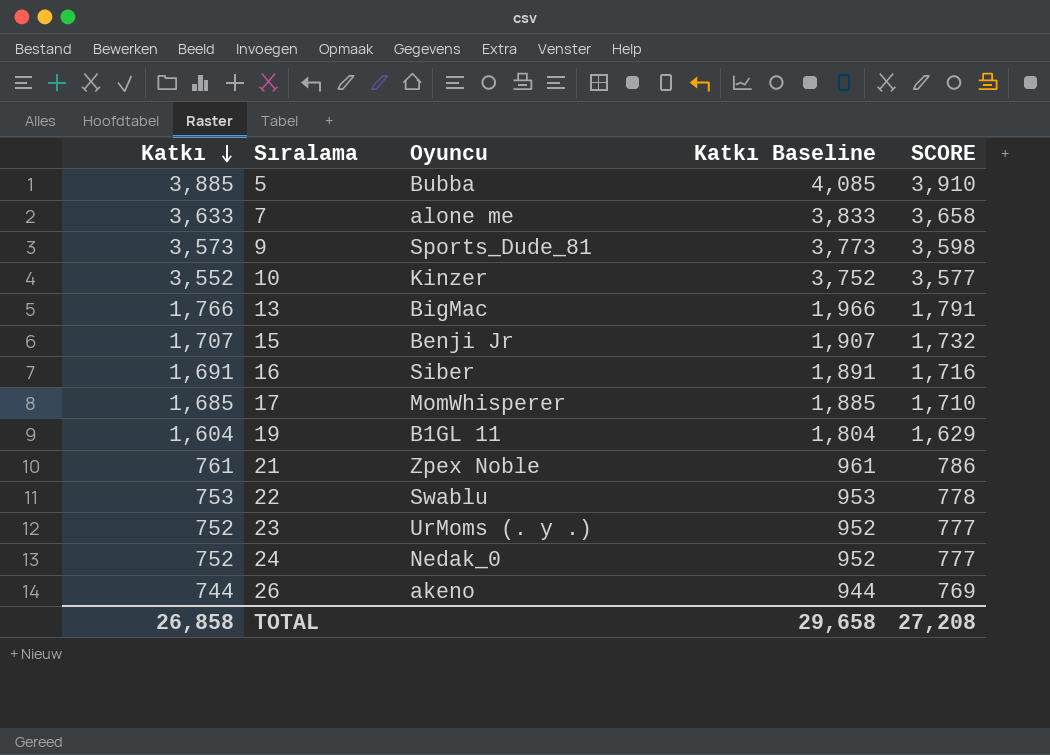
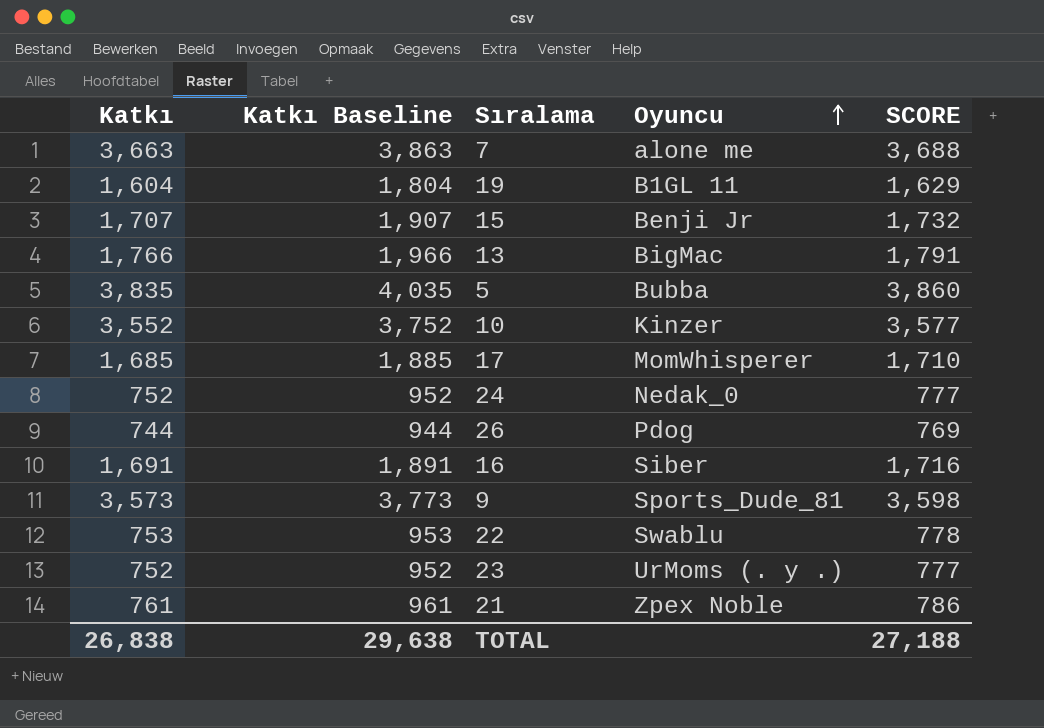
row order: Katkı descending -> Oyuncu ascending
column Katkı Baseline | position: 4 -> 2
7 | Katkı: 3,633 -> 3,663
7 | Katkı Baseline: 3,833 -> 3,863
7 | SCORE: 3,658 -> 3,688
5 | Katkı: 3,885 -> 3,835
5 | Katkı Baseline: 4,085 -> 4,035
5 | SCORE: 3,910 -> 3,860
26 | Oyuncu: akeno -> Pdog
TOTAL | Katkı: 26,858 -> 26,838
TOTAL | Katkı Baseline: 29,658 -> 29,638
TOTAL | SCORE: 27,208 -> 27,188

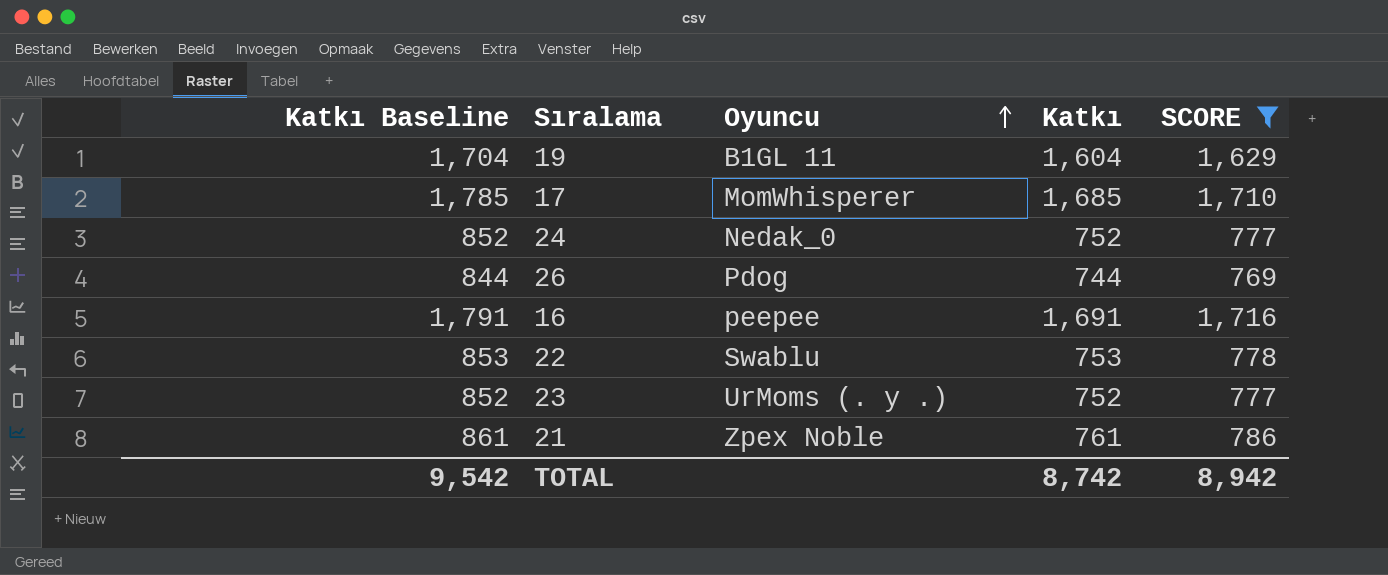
filter: none -> SCORE <= 1,716
column Katkı Baseline | formula: [Katkı] + 200 -> [Katkı] + 100
column Katkı | position: 1 -> 4
16 | Oyuncu: Siber -> peepee
TOTAL | Katkı Baseline: 29,638 -> 9,542
TOTAL | Katkı: 26,838 -> 8,742
TOTAL | SCORE: 27,188 -> 8,942

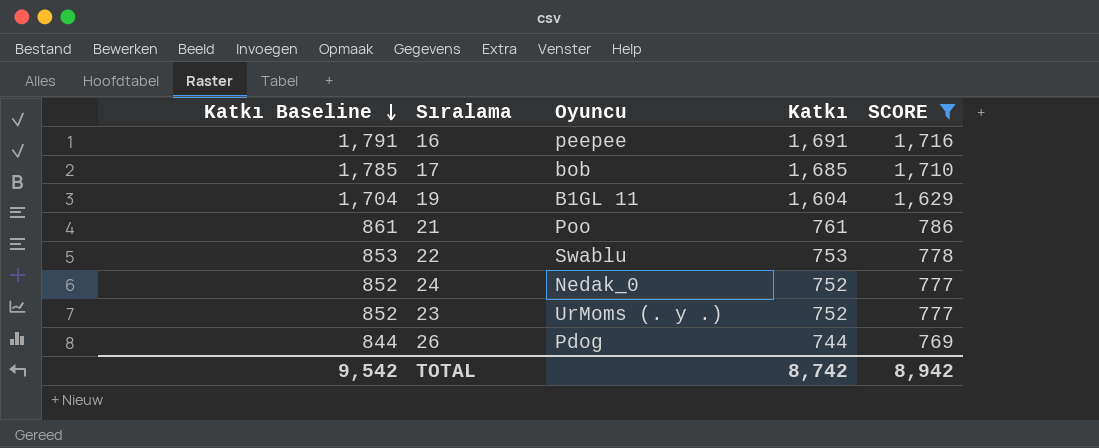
row order: Oyuncu ascending -> Katkı Baseline descending
17 | Oyuncu: MomWhisperer -> bob
21 | Oyuncu: Zpex Noble -> Poo

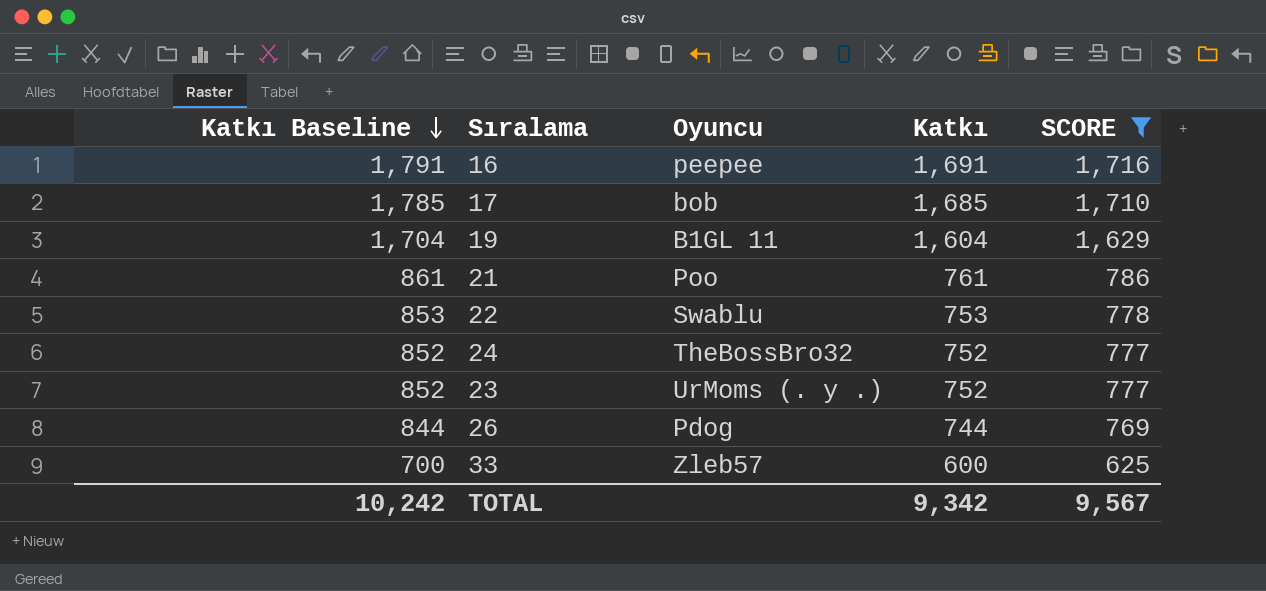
24 | Oyuncu: Nedak_0 -> TheBossBro32
row 33: none -> 700 | Zleb57 | 600 | 625
TOTAL | Katkı Baseline: 9,542 -> 10,242
TOTAL | Katkı: 8,742 -> 9,342
TOTAL | SCORE: 8,942 -> 9,567

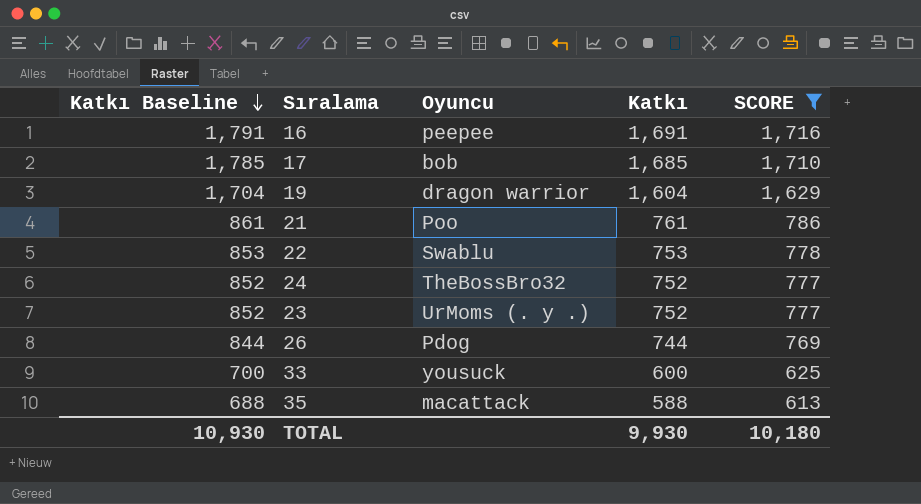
19 | Oyuncu: B1GL 11 -> dragon warrior
33 | Oyuncu: Zleb57 -> yousuck
row 35: none -> 688 | macattack | 588 | 613
TOTAL | Katkı Baseline: 10,242 -> 10,930
TOTAL | Katkı: 9,342 -> 9,930
TOTAL | SCORE: 9,567 -> 10,180

